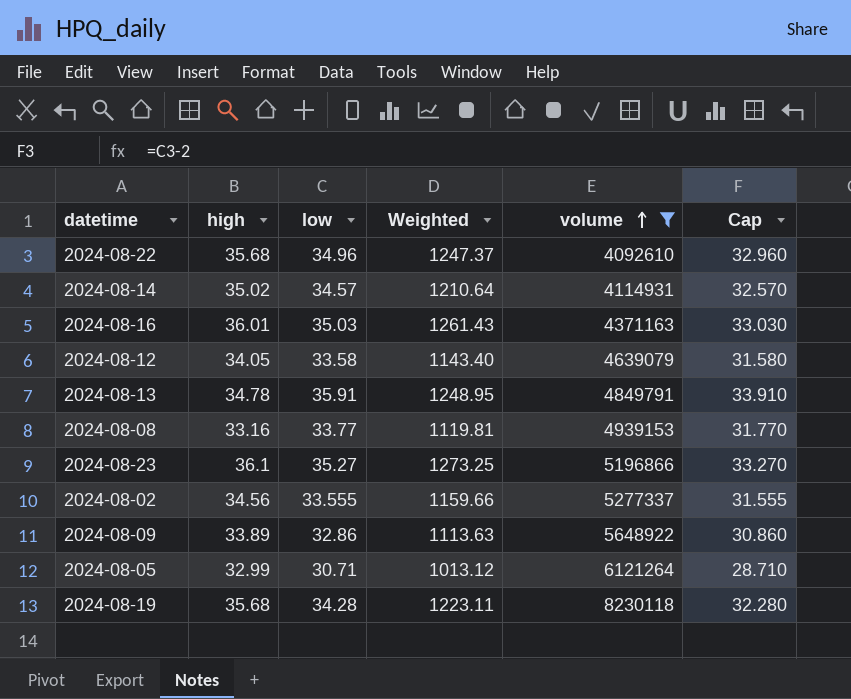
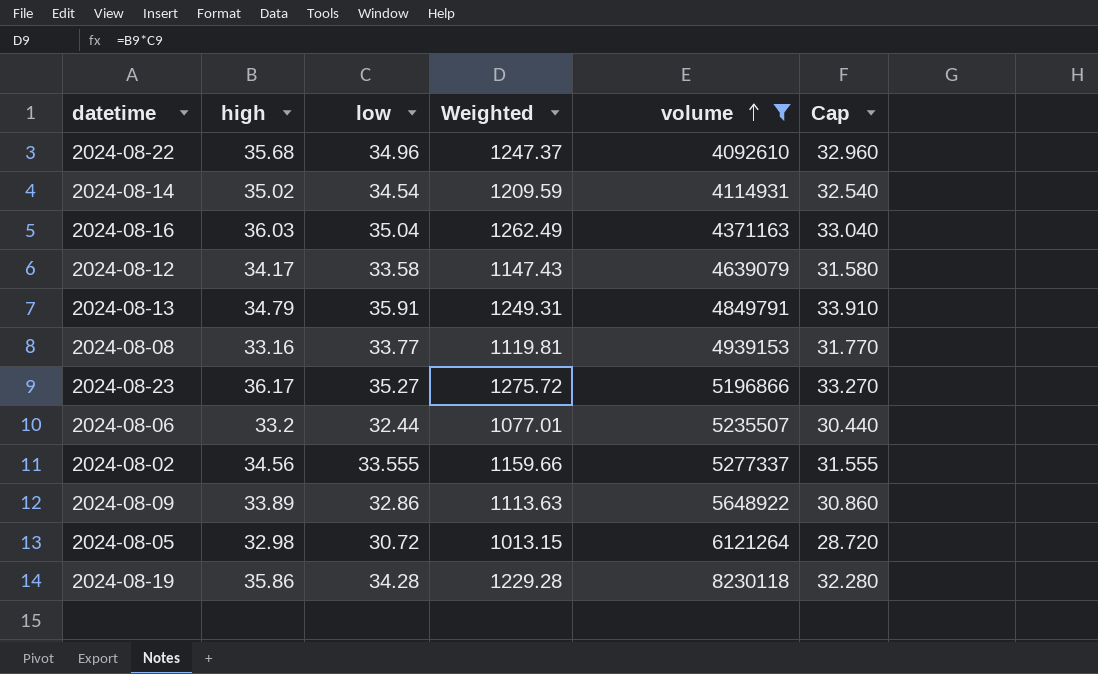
2024-08-14 | low: 34.57 -> 34.54
2024-08-14 | Weighted: 1210.64 -> 1209.59
2024-08-14 | Cap: 32.570 -> 32.540
2024-08-16 | high: 36.01 -> 36.03
2024-08-16 | low: 35.03 -> 35.04
2024-08-16 | Weighted: 1261.43 -> 1262.49
2024-08-16 | Cap: 33.030 -> 33.040
2024-08-12 | high: 34.05 -> 34.17
2024-08-12 | Weighted: 1143.40 -> 1147.43
2024-08-13 | high: 34.78 -> 34.79
2024-08-13 | Weighted: 1248.95 -> 1249.31
2024-08-23 | high: 36.1 -> 36.17
2024-08-23 | Weighted: 1273.25 -> 1275.72
row 2024-08-06: none -> 33.2 | 32.44 | 1077.01 | 5235507 | 30.440
2024-08-05 | high: 32.99 -> 32.98
2024-08-05 | low: 30.71 -> 30.72
2024-08-05 | Weighted: 1013.12 -> 1013.15
2024-08-05 | Cap: 28.710 -> 28.720
2024-08-19 | high: 35.68 -> 35.86
2024-08-19 | Weighted: 1223.11 -> 1229.28

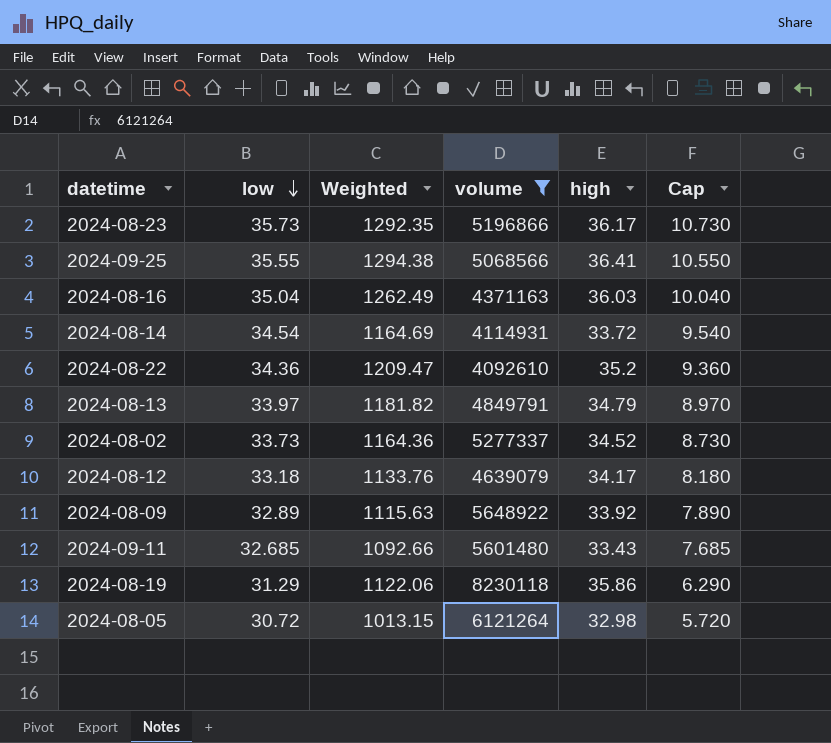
row order: volume ascending -> low descending
column high | position: 2 -> 5
column Cap | formula: [low] - 2 -> [low] - 25
row 2024-08-08: 33.16 | 33.77 | 1119.81 | 4939153 | 31.770 -> none
row 2024-08-06: 33.2 | 32.44 | 1077.01 | 5235507 | 30.440 -> none
2024-08-23 | low: 35.27 -> 35.73
2024-08-23 | Weighted: 1275.72 -> 1292.35
row 2024-09-25: none -> 35.55 | 1294.38 | 5068566 | 36.41 | 10.550
2024-08-14 | Weighted: 1209.59 -> 1164.69
2024-08-14 | high: 35.02 -> 33.72
2024-08-22 | low: 34.96 -> 34.36
2024-08-22 | Weighted: 1247.37 -> 1209.47
2024-08-22 | high: 35.68 -> 35.2
2024-08-13 | low: 35.91 -> 33.97
2024-08-13 | Weighted: 1249.31 -> 1181.82
2024-08-02 | low: 33.555 -> 33.73
2024-08-02 | Weighted: 1159.66 -> 1164.36
2024-08-02 | high: 34.56 -> 34.52
2024-08-12 | low: 33.58 -> 33.18
2024-08-12 | Weighted: 1147.43 -> 1133.76
2024-08-09 | low: 32.86 -> 32.89
2024-08-09 | Weighted: 1113.63 -> 1115.63
2024-08-09 | high: 33.89 -> 33.92
row 2024-09-11: none -> 32.685 | 1092.66 | 5601480 | 33.43 | 7.685
2024-08-19 | low: 34.28 -> 31.29
2024-08-19 | Weighted: 1229.28 -> 1122.06

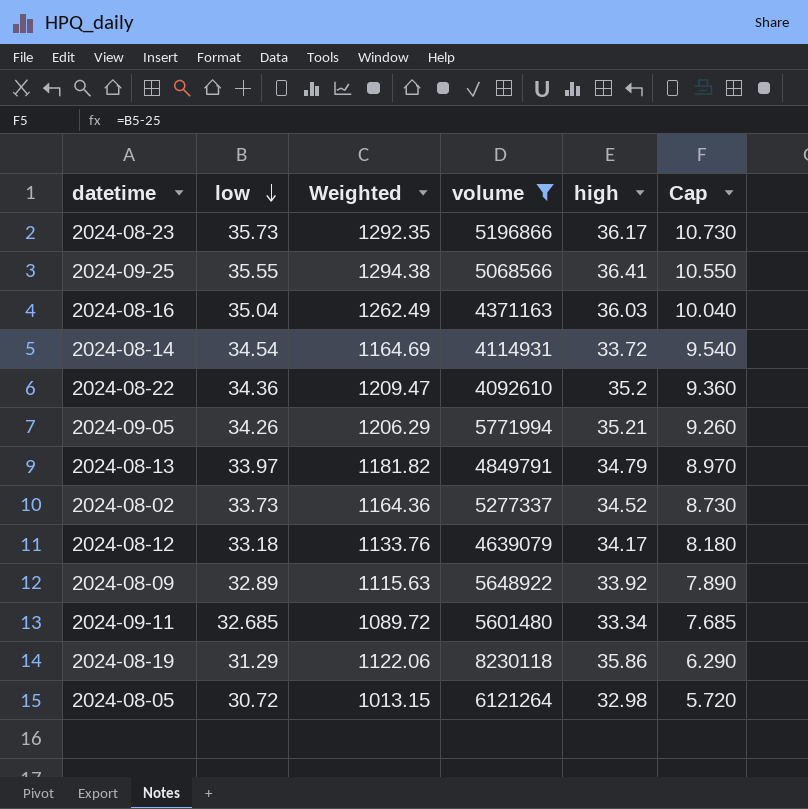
row 2024-09-05: none -> 34.26 | 1206.29 | 5771994 | 35.21 | 9.260
2024-09-11 | Weighted: 1092.66 -> 1089.72
2024-09-11 | high: 33.43 -> 33.34

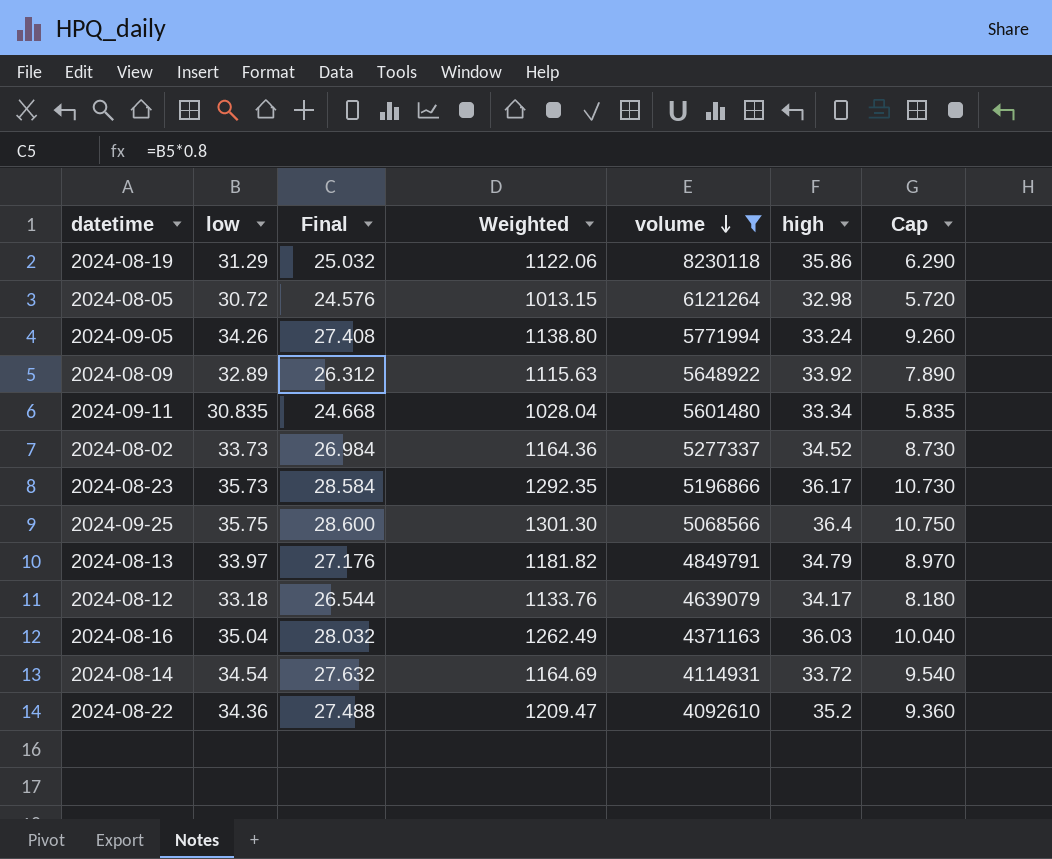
row order: low descending -> volume descending
column Final | formula: none -> [low] * 0.8
2024-09-05 | Weighted: 1206.29 -> 1138.80
2024-09-05 | high: 35.21 -> 33.24
2024-09-11 | low: 32.685 -> 30.835
2024-09-11 | Weighted: 1089.72 -> 1028.04
2024-09-11 | Cap: 7.685 -> 5.835
2024-09-25 | low: 35.55 -> 35.75
2024-09-25 | Weighted: 1294.38 -> 1301.30
2024-09-25 | high: 36.41 -> 36.4
2024-09-25 | Cap: 10.550 -> 10.750

